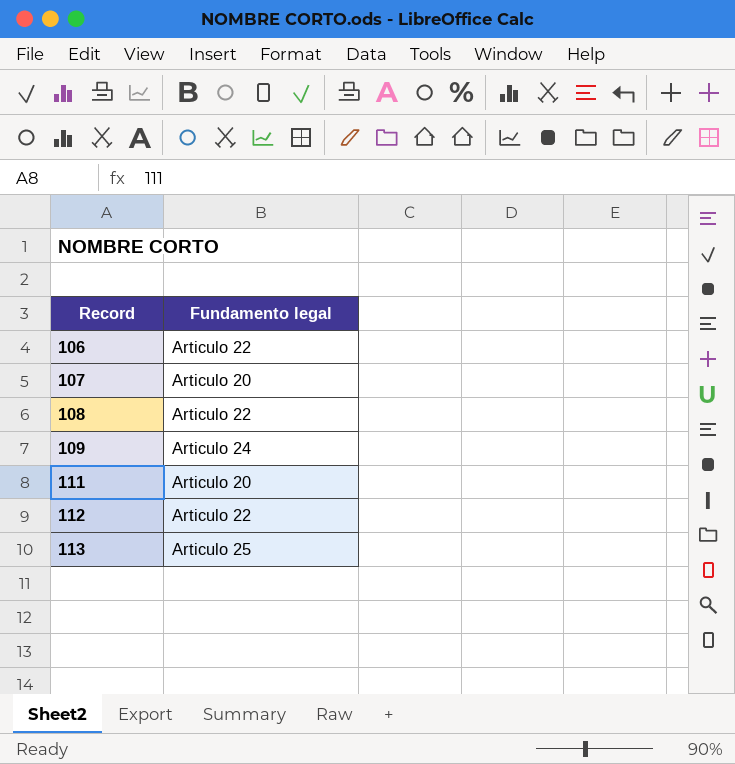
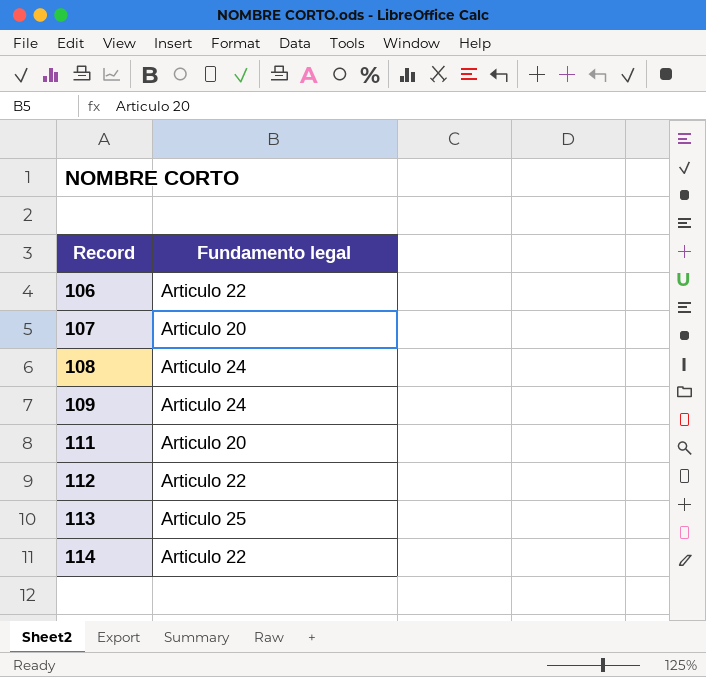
108 | Fundamento legal: Articulo 22 -> Articulo 24
row 114: none -> Articulo 22

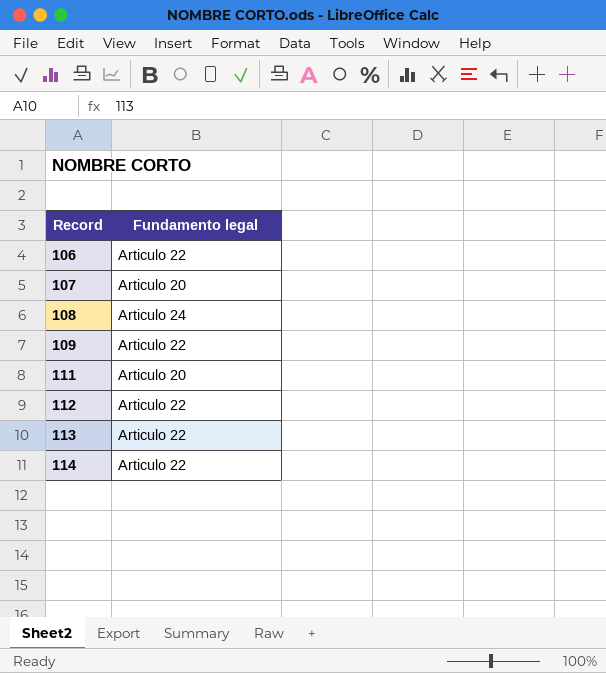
109 | Fundamento legal: Articulo 24 -> Articulo 22
113 | Fundamento legal: Articulo 25 -> Articulo 22

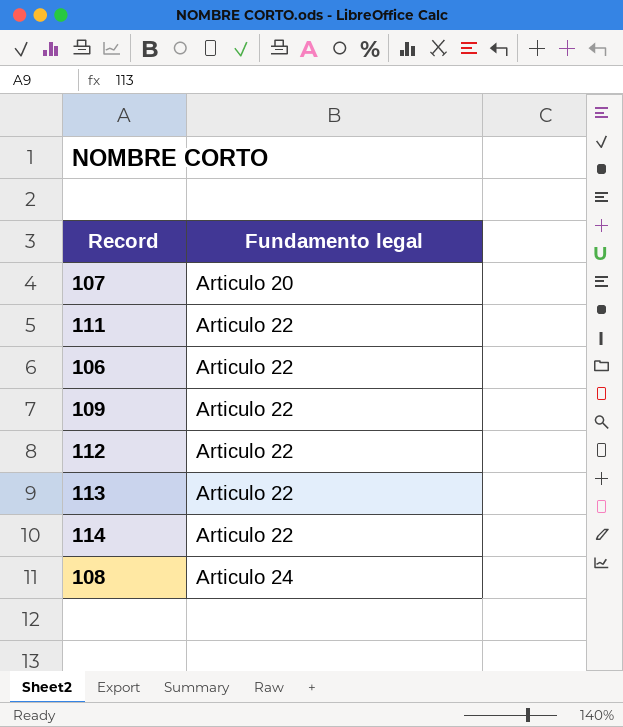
row order: Record ascending -> Fundamento legal ascending
111 | Fundamento legal: Articulo 20 -> Articulo 22

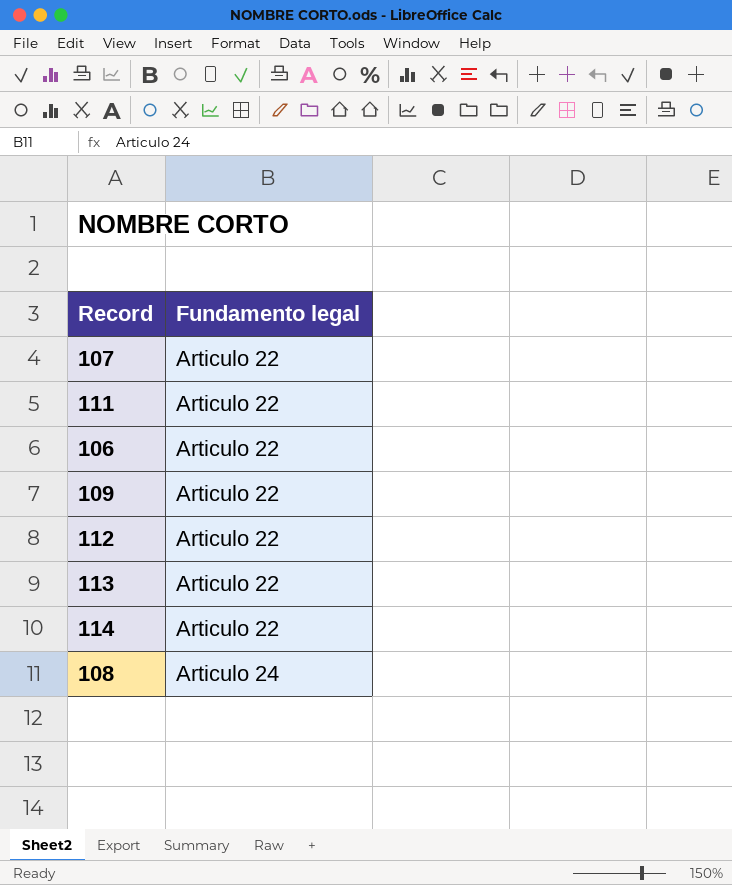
107 | Fundamento legal: Articulo 20 -> Articulo 22

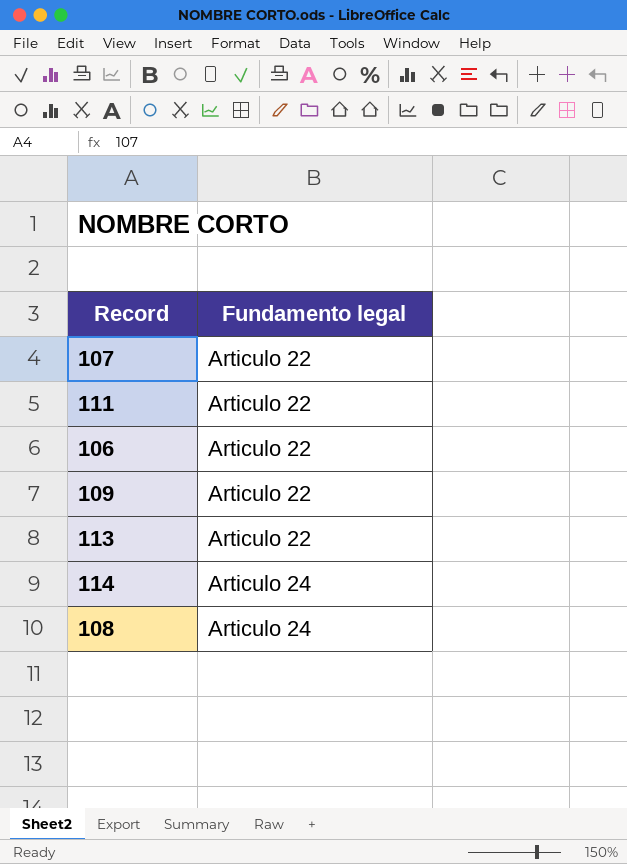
row 112: Articulo 22 -> none
114 | Fundamento legal: Articulo 22 -> Articulo 24

